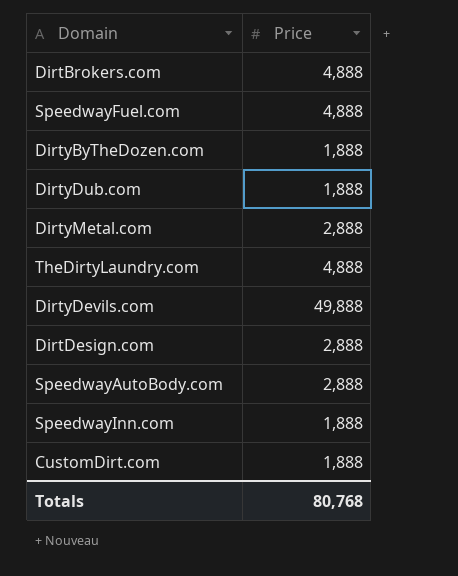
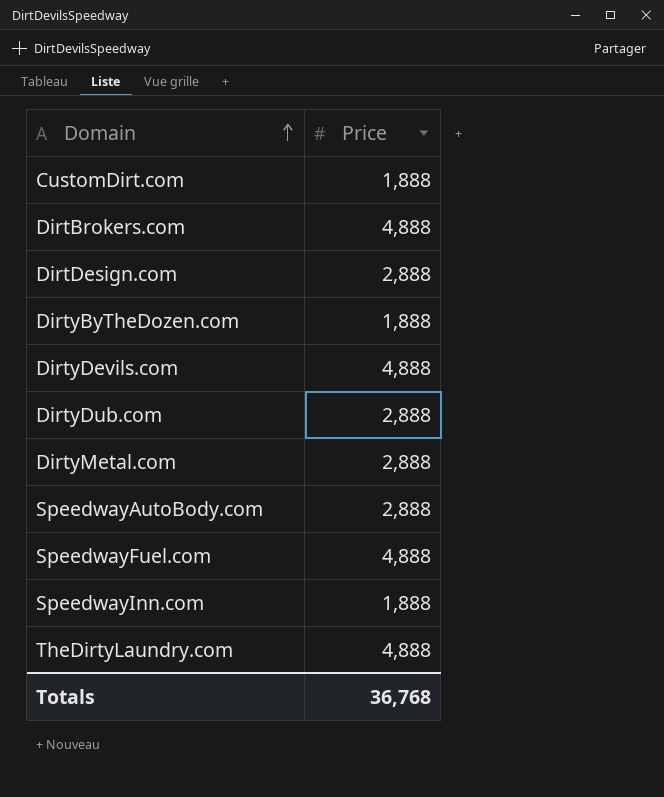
row order: none -> Domain ascending
DirtyDevils.com | Price: 49,888 -> 4,888
DirtyDub.com | Price: 1,888 -> 2,888
Totals | Price: 80,768 -> 36,768

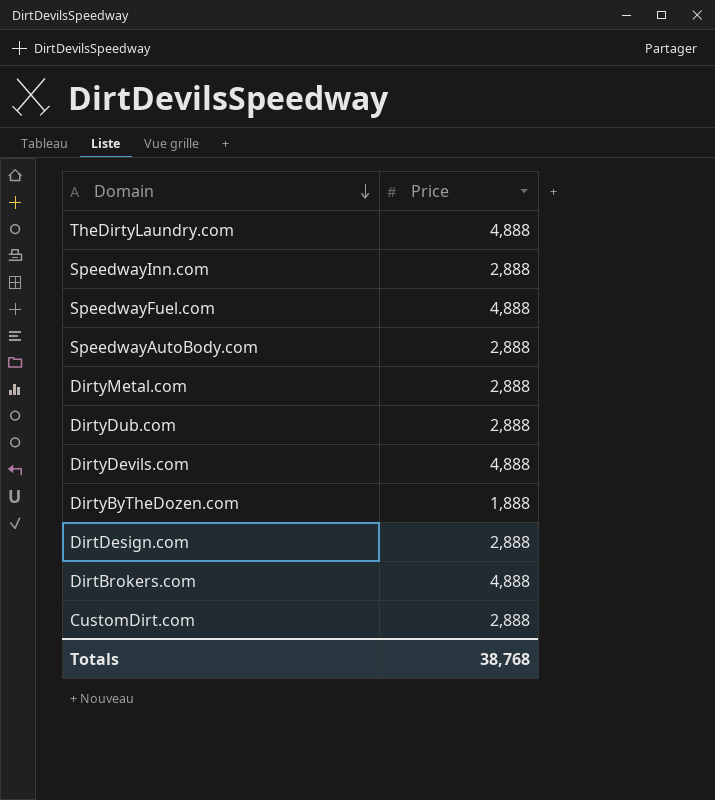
row order: Domain ascending -> Domain descending
SpeedwayInn.com | Price: 1,888 -> 2,888
CustomDirt.com | Price: 1,888 -> 2,888
Totals | Price: 36,768 -> 38,768

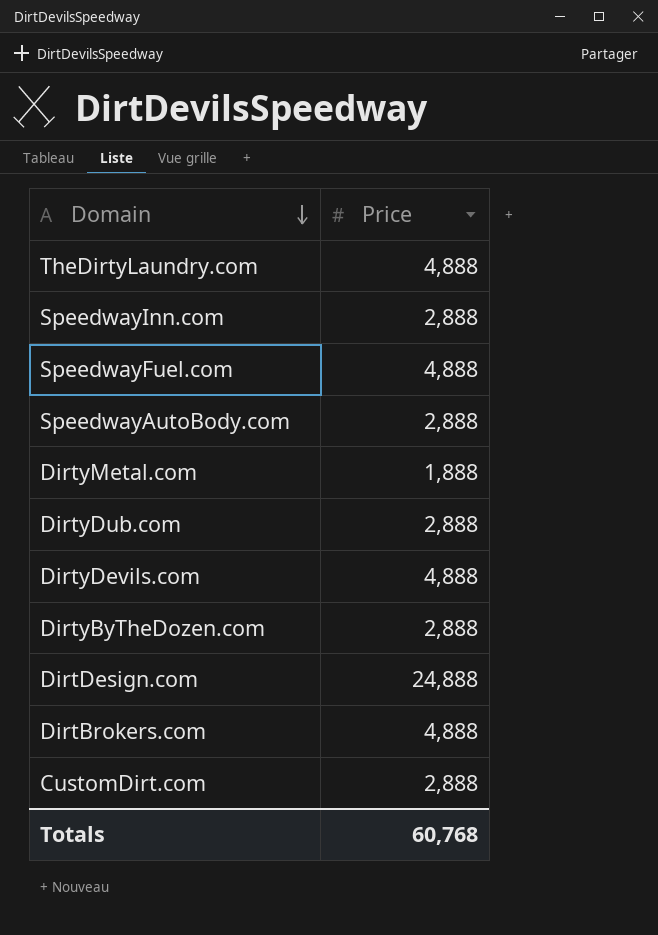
DirtyMetal.com | Price: 2,888 -> 1,888
DirtyByTheDozen.com | Price: 1,888 -> 2,888
DirtDesign.com | Price: 2,888 -> 24,888
Totals | Price: 38,768 -> 60,768

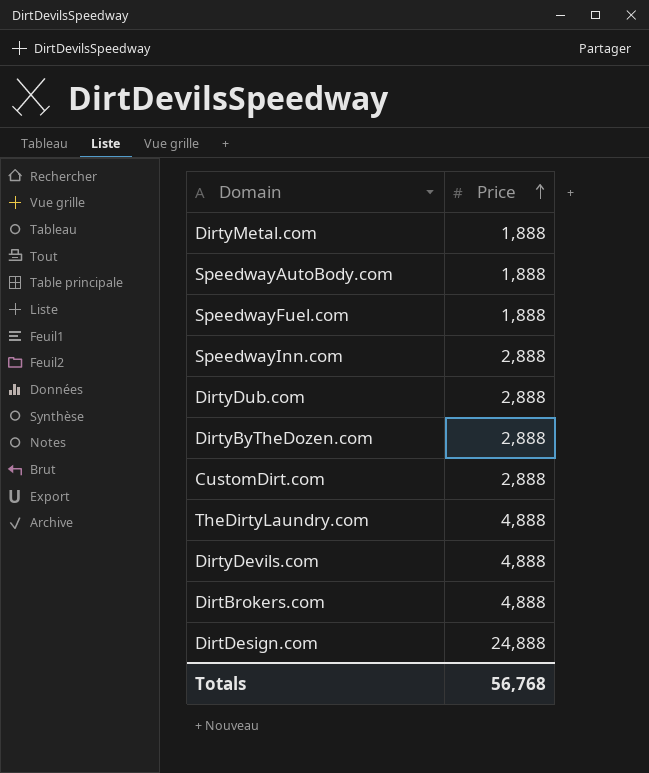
row order: Domain descending -> Price ascending
SpeedwayAutoBody.com | Price: 2,888 -> 1,888
SpeedwayFuel.com | Price: 4,888 -> 1,888
Totals | Price: 60,768 -> 56,768

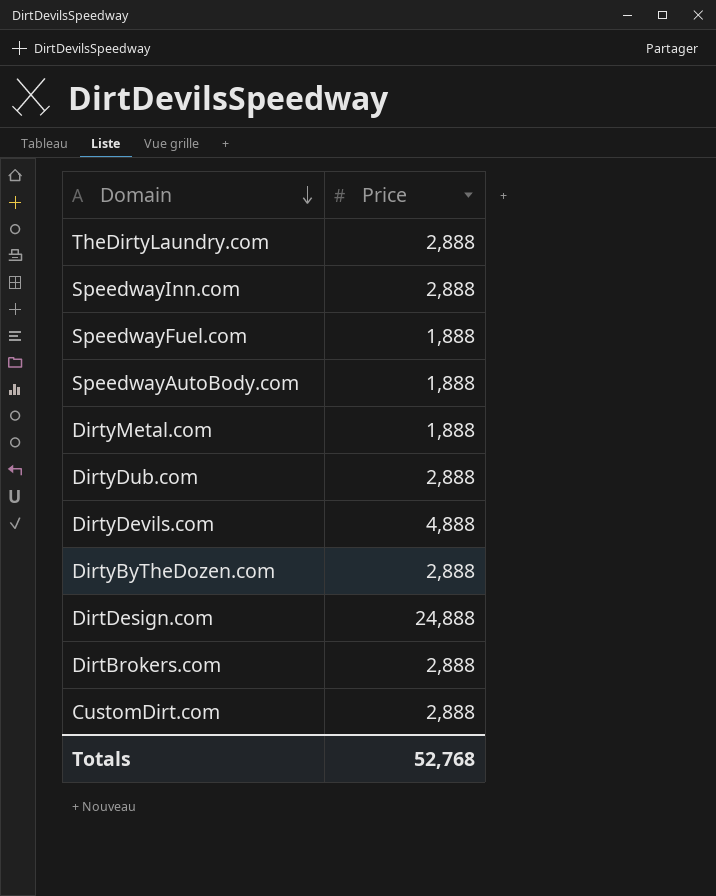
row order: Price ascending -> Domain descending
TheDirtyLaundry.com | Price: 4,888 -> 2,888
DirtBrokers.com | Price: 4,888 -> 2,888
Totals | Price: 56,768 -> 52,768

